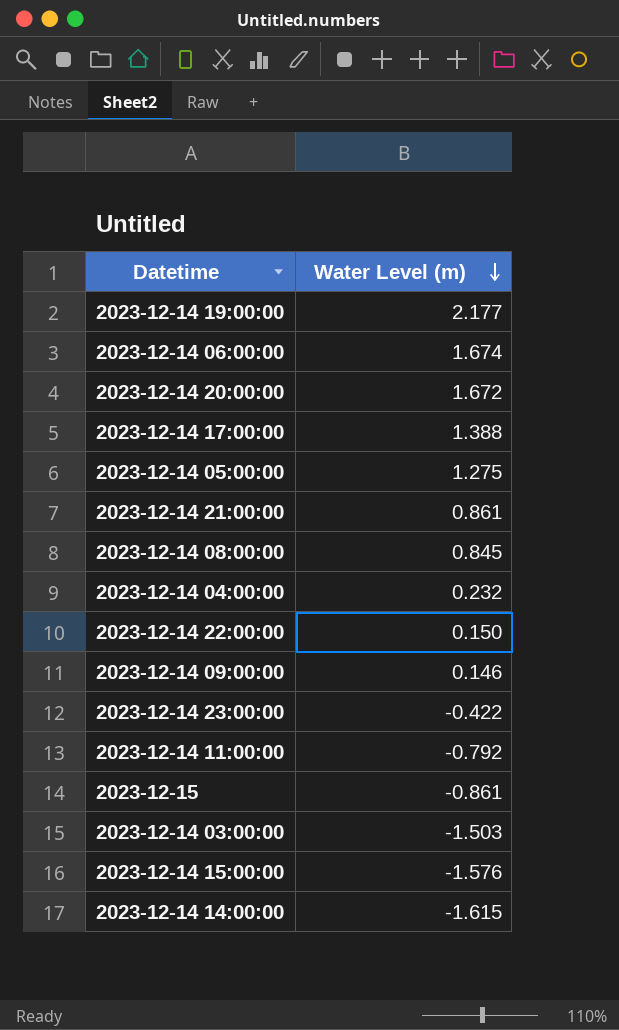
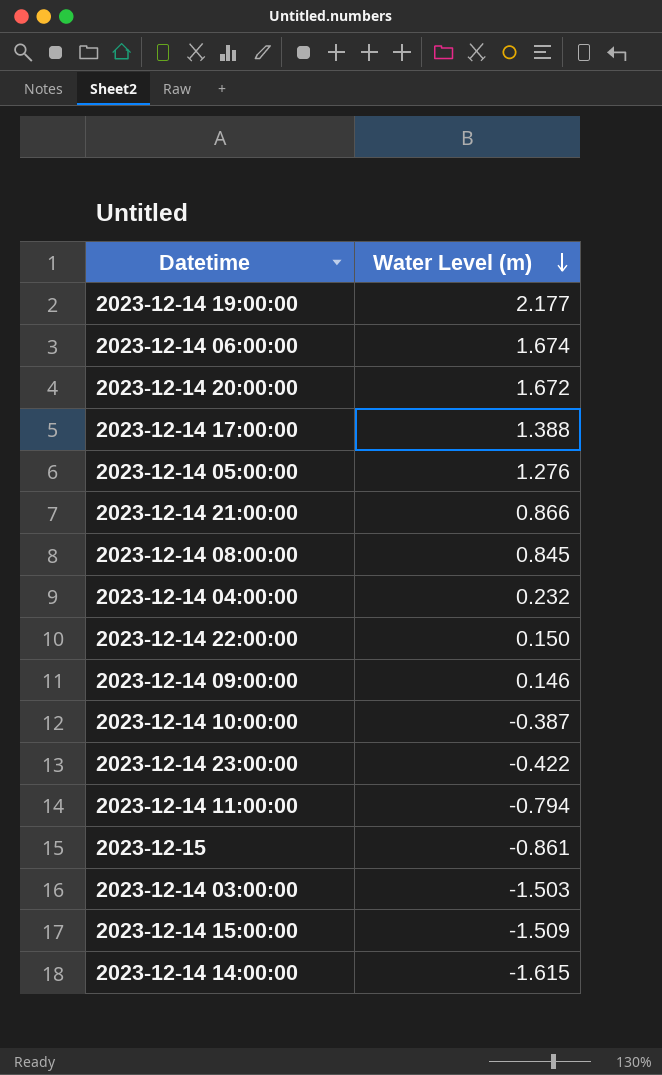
2023-12-14 05:00:00 | Water Level (m): 1.275 -> 1.276
2023-12-14 21:00:00 | Water Level (m): 0.861 -> 0.866
row 2023-12-14 10:00:00: none -> -0.387
2023-12-14 11:00:00 | Water Level (m): -0.792 -> -0.794
2023-12-14 15:00:00 | Water Level (m): -1.576 -> -1.509

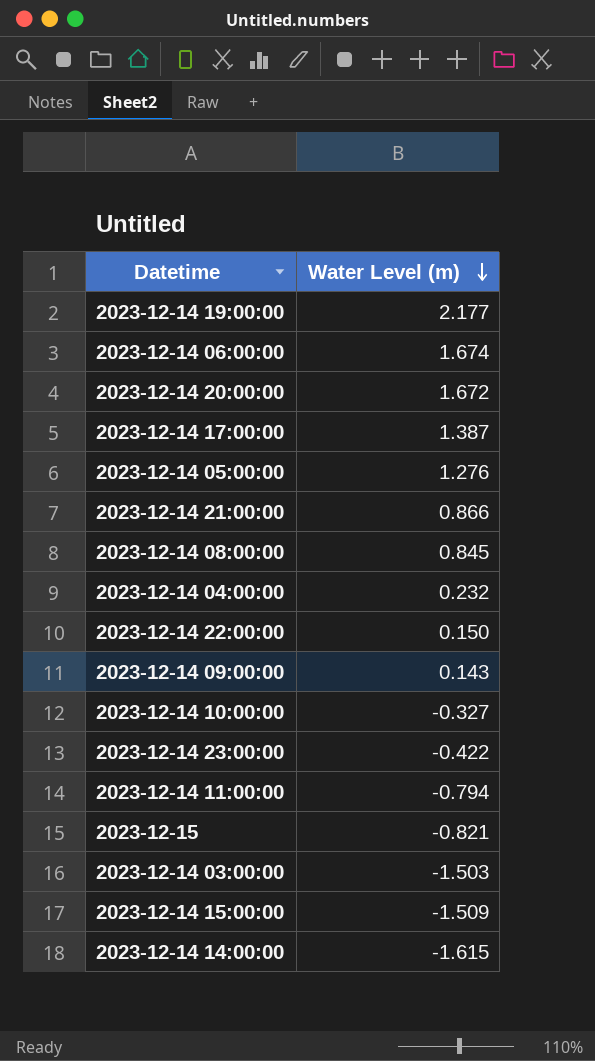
2023-12-14 17:00:00 | Water Level (m): 1.388 -> 1.387
2023-12-14 09:00:00 | Water Level (m): 0.146 -> 0.143
2023-12-14 10:00:00 | Water Level (m): -0.387 -> -0.327
2023-12-15 | Water Level (m): -0.861 -> -0.821

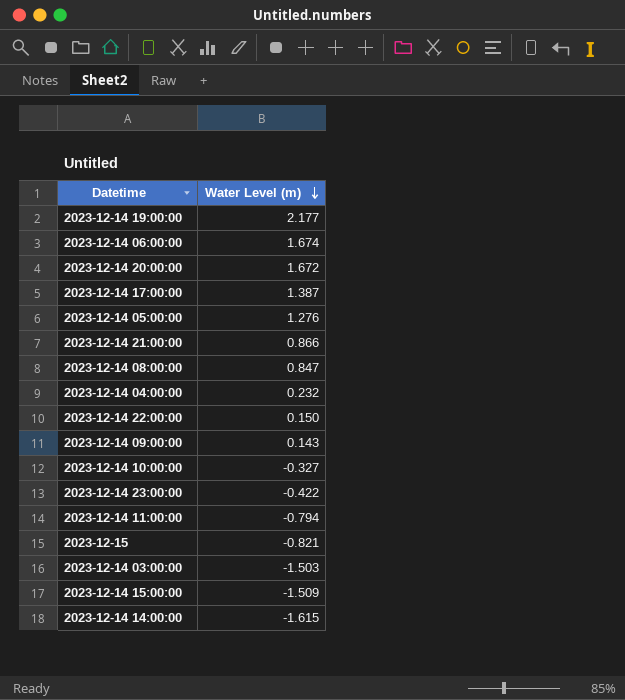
2023-12-14 08:00:00 | Water Level (m): 0.845 -> 0.847

